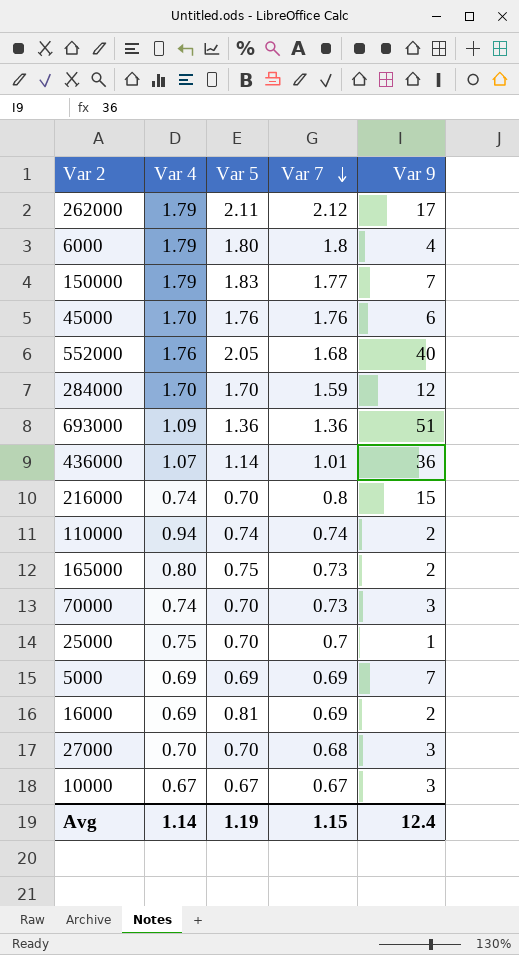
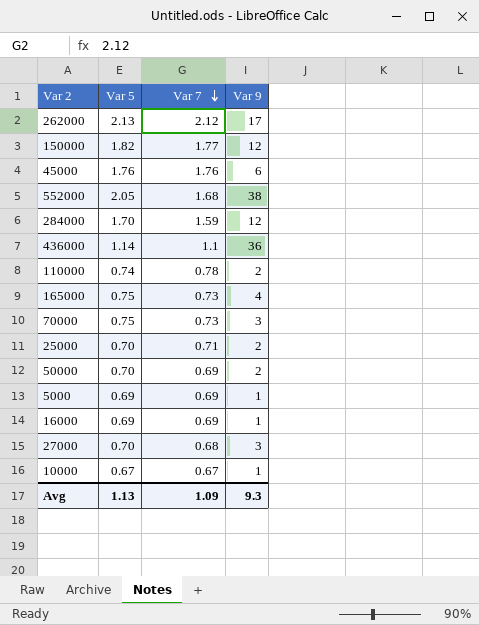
column Var 4 | position: 2 -> none
row 6000: 1.79 | 1.80 | 1.8 | 4 -> none
row 693000: 1.09 | 1.36 | 1.36 | 51 -> none
row 216000: 0.74 | 0.70 | 0.8 | 15 -> none
262000 | Var 5: 2.11 -> 2.13
150000 | Var 5: 1.83 -> 1.82
150000 | Var 9: 7 -> 12
552000 | Var 9: 40 -> 38
436000 | Var 7: 1.01 -> 1.1
110000 | Var 7: 0.74 -> 0.78
165000 | Var 9: 2 -> 4
70000 | Var 5: 0.70 -> 0.75
25000 | Var 7: 0.7 -> 0.71
25000 | Var 9: 1 -> 2
row 50000: none -> 0.70 | 0.69 | 2
5000 | Var 9: 7 -> 1
16000 | Var 5: 0.81 -> 0.69
16000 | Var 9: 2 -> 1
10000 | Var 9: 3 -> 1
Avg | Var 5: 1.19 -> 1.13
Avg | Var 7: 1.15 -> 1.09
Avg | Var 9: 12.4 -> 9.3

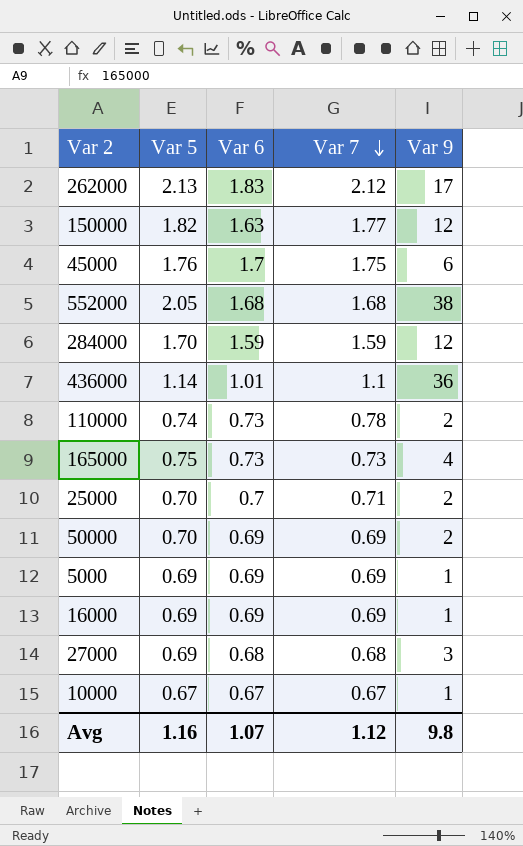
column Var 6 | position: none -> 3
row 70000: 0.75 | 0.73 | 3 -> none
45000 | Var 7: 1.76 -> 1.75
27000 | Var 5: 0.70 -> 0.69
Avg | Var 5: 1.13 -> 1.16
Avg | Var 7: 1.09 -> 1.12
Avg | Var 9: 9.3 -> 9.8

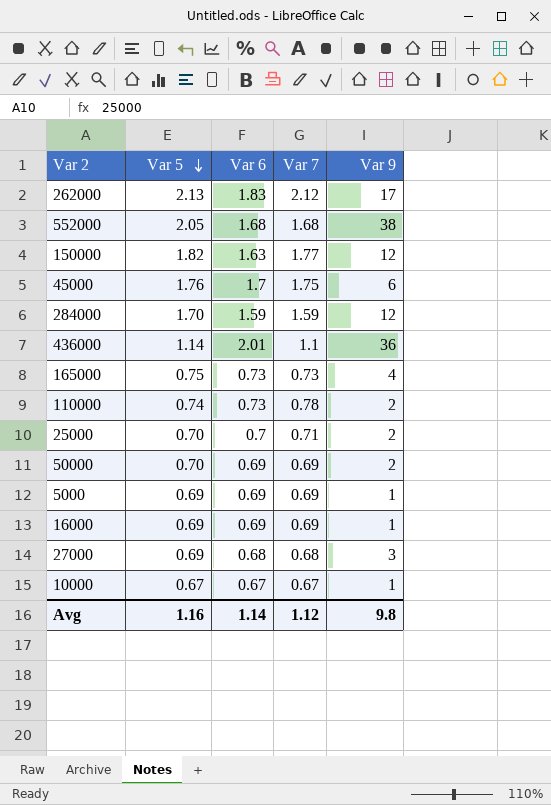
row order: Var 7 descending -> Var 5 descending
436000 | Var 6: 1.01 -> 2.01
Avg | Var 6: 1.07 -> 1.14

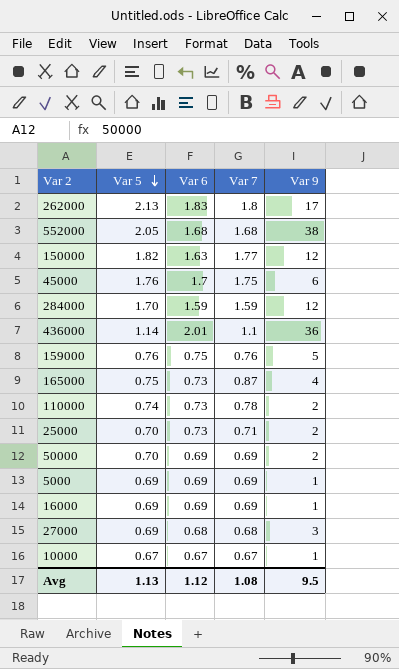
262000 | Var 7: 2.12 -> 1.8
row 159000: none -> 0.76 | 0.75 | 0.76 | 5
165000 | Var 7: 0.73 -> 0.87
25000 | Var 6: 0.7 -> 0.73
Avg | Var 5: 1.16 -> 1.13
Avg | Var 6: 1.14 -> 1.12
Avg | Var 7: 1.12 -> 1.08
Avg | Var 9: 9.8 -> 9.5

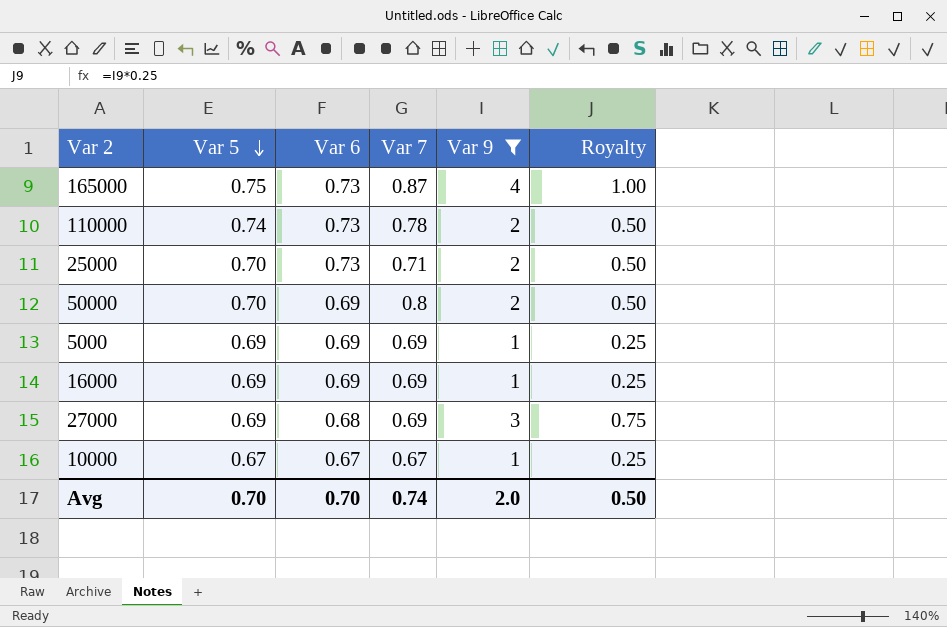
filter: none -> Var 9 <= 4
column Royalty | formula: none -> [Var 9] * 0.25
50000 | Var 7: 0.69 -> 0.8
27000 | Var 7: 0.68 -> 0.69
Avg | Var 5: 1.13 -> 0.70
Avg | Var 6: 1.12 -> 0.70
Avg | Var 7: 1.08 -> 0.74
Avg | Var 9: 9.5 -> 2.0

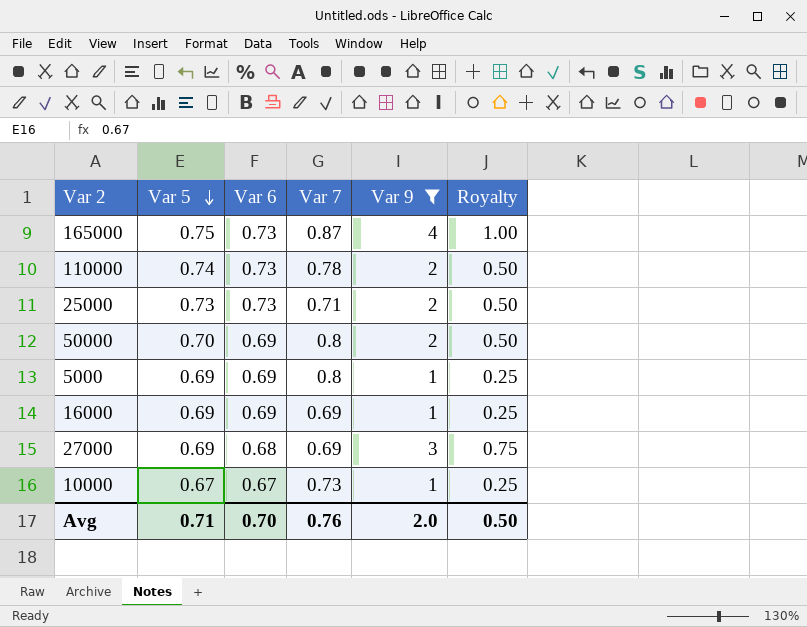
25000 | Var 5: 0.70 -> 0.73
5000 | Var 7: 0.69 -> 0.8
10000 | Var 7: 0.67 -> 0.73
Avg | Var 5: 0.70 -> 0.71
Avg | Var 7: 0.74 -> 0.76

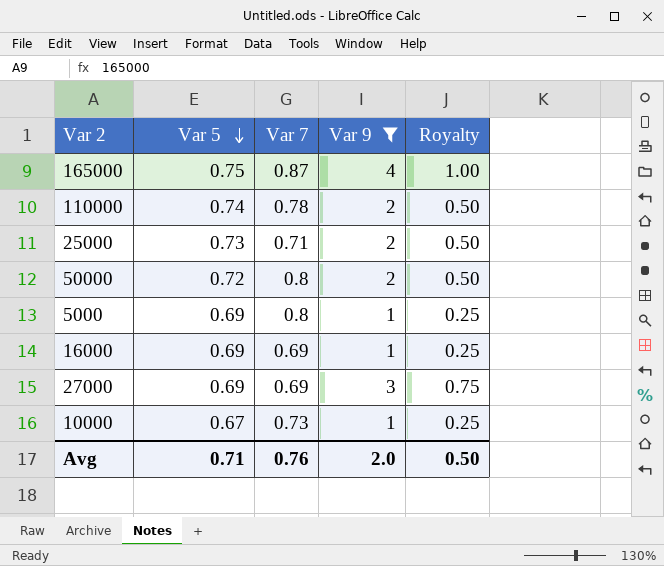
column Var 6 | position: 3 -> none
50000 | Var 5: 0.70 -> 0.72

